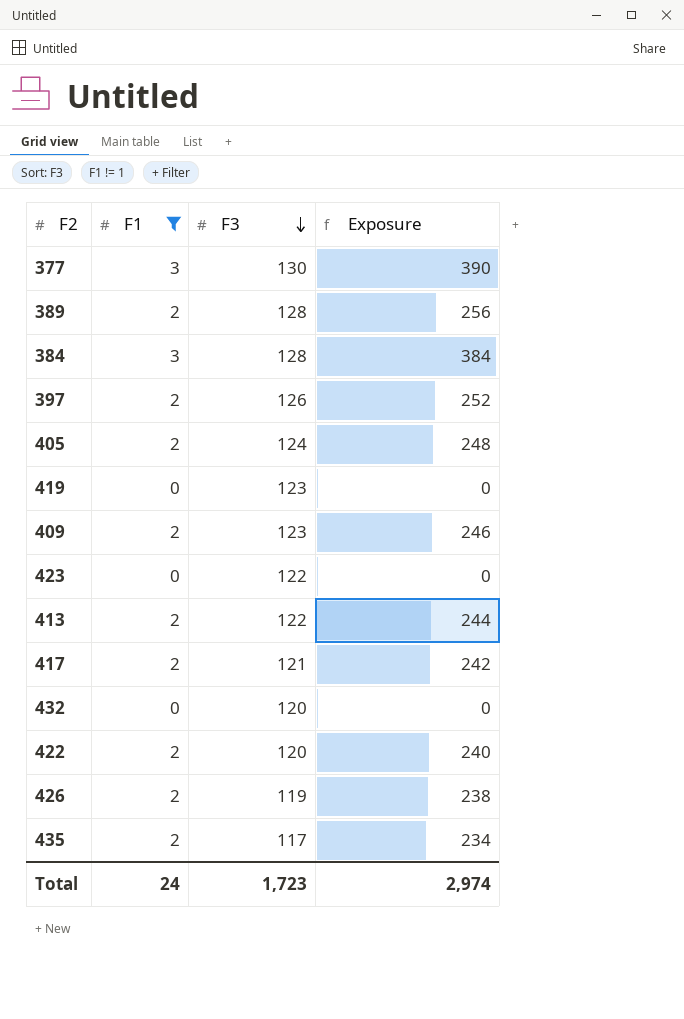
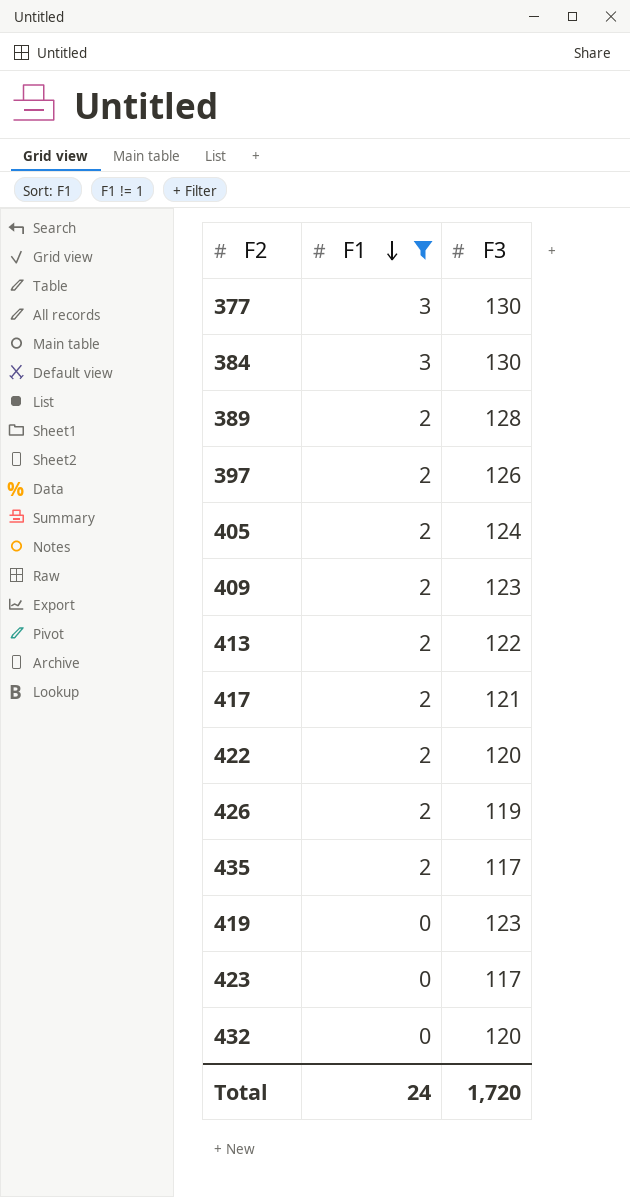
row order: F3 descending -> F1 descending
column Exposure | formula: [F1] * [F3] -> none
384 | F3: 128 -> 130
423 | F3: 122 -> 117
Total | F3: 1,723 -> 1,720

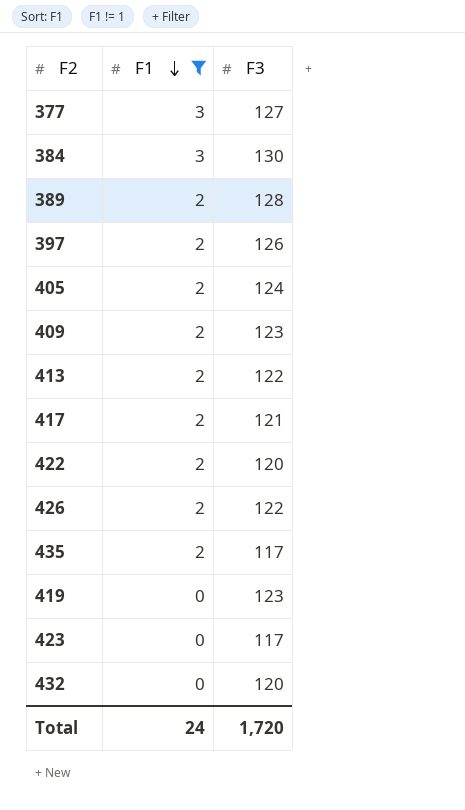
377 | F3: 130 -> 127
426 | F3: 119 -> 122

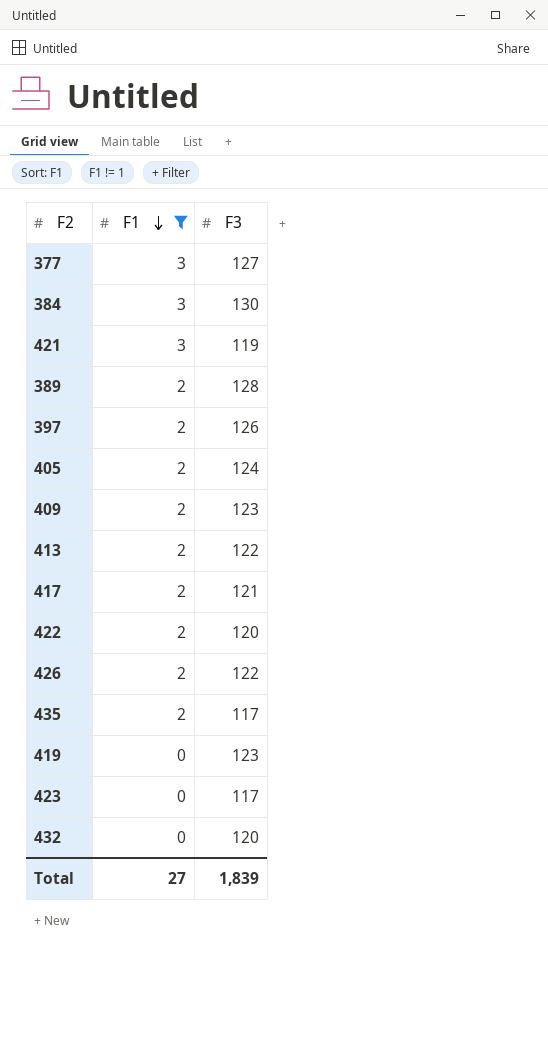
row 421: none -> 3 | 119
Total | F1: 24 -> 27
Total | F3: 1,720 -> 1,839

